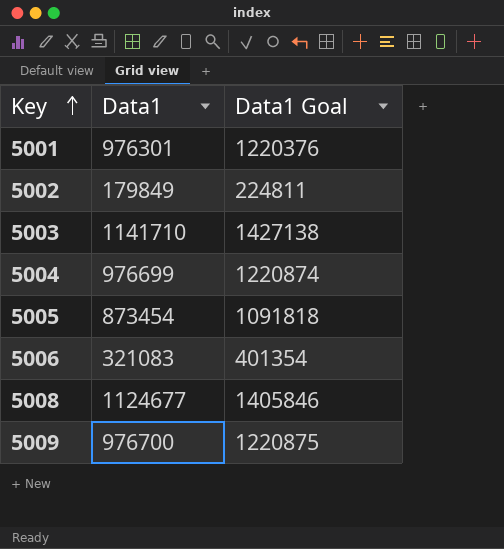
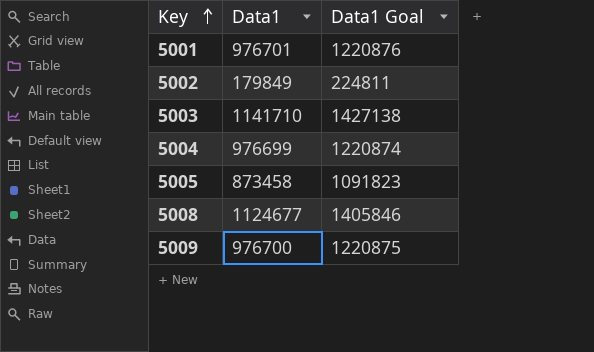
row 5006: 321083 | 401354 -> none
5001 | Data1: 976301 -> 976701
5001 | Data1 Goal: 1220376 -> 1220876
5005 | Data1: 873454 -> 873458
5005 | Data1 Goal: 1091818 -> 1091823

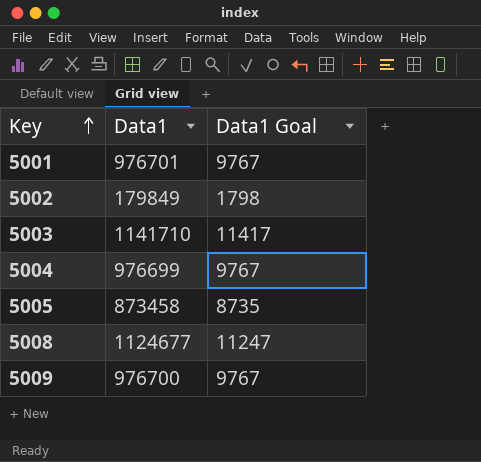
column Data1 Goal | formula: [Data1] * 1.25 -> [Data1] * 0.01

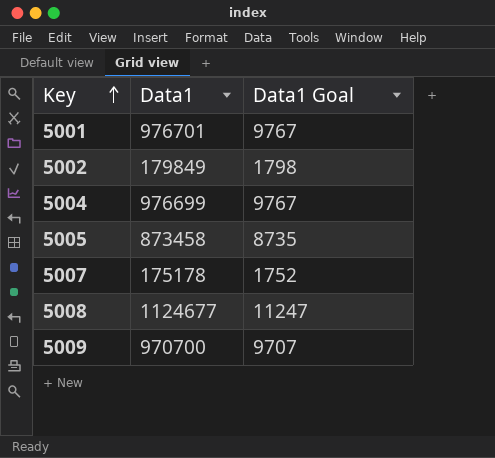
row 5003: 1141710 | 11417 -> none
row 5007: none -> 175178 | 1752
5009 | Data1: 976700 -> 970700
5009 | Data1 Goal: 9767 -> 9707

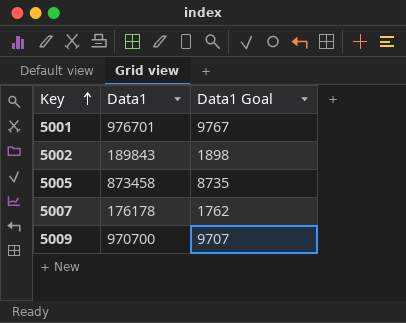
row 5004: 976699 | 9767 -> none
row 5008: 1124677 | 11247 -> none
5002 | Data1: 179849 -> 189843
5002 | Data1 Goal: 1798 -> 1898
5007 | Data1: 175178 -> 176178
5007 | Data1 Goal: 1752 -> 1762

